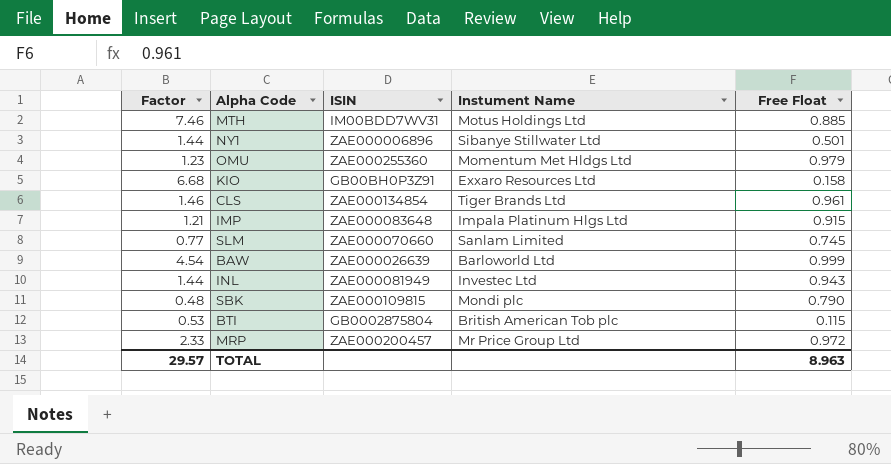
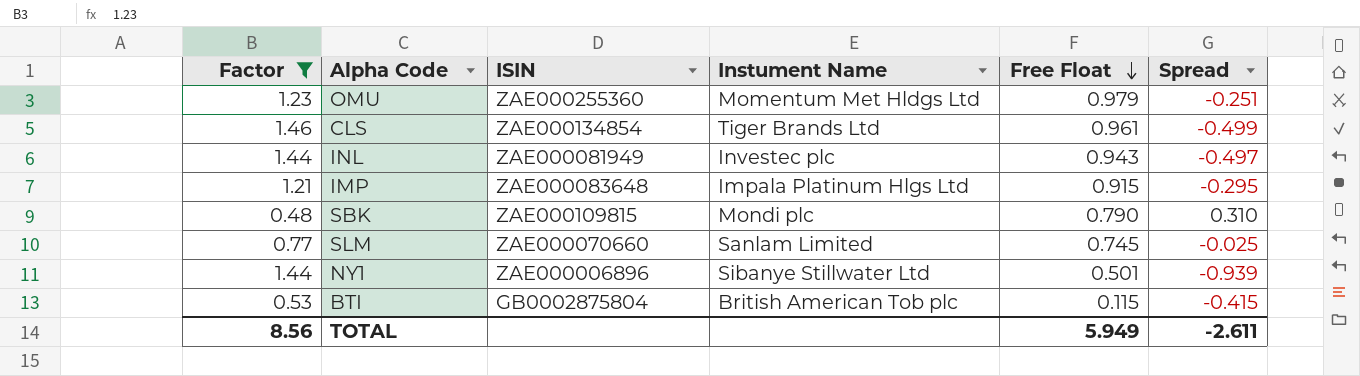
filter: none -> Factor <= 1.46
row order: none -> Free Float descending
column Spread | formula: none -> [Free Float] - [Factor]
INL | Instument Name: Investec Ltd -> Investec plc
TOTAL | Factor: 29.57 -> 8.56
TOTAL | Free Float: 8.963 -> 5.949

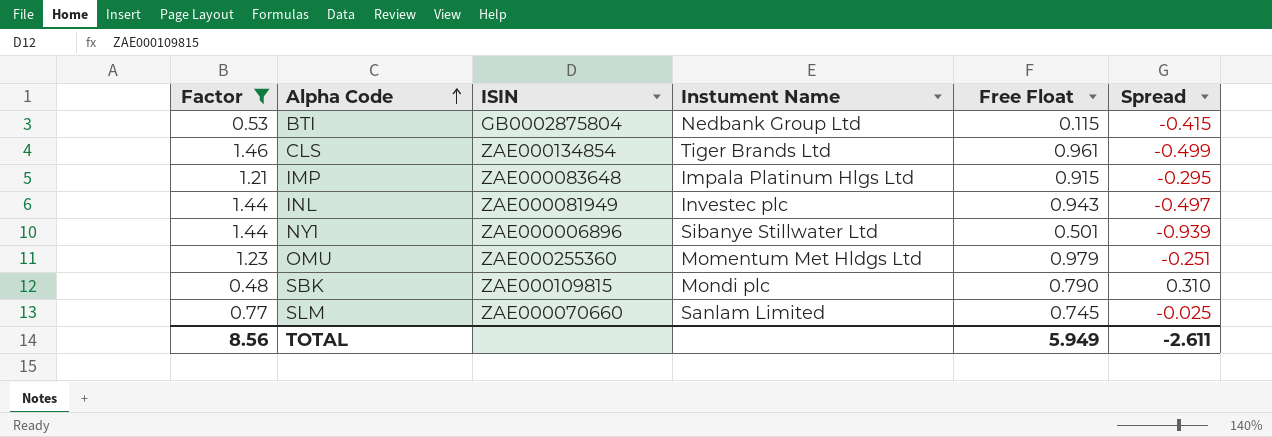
row order: Free Float descending -> Alpha Code ascending
BTI | Instument Name: British American Tob plc -> Nedbank Group Ltd

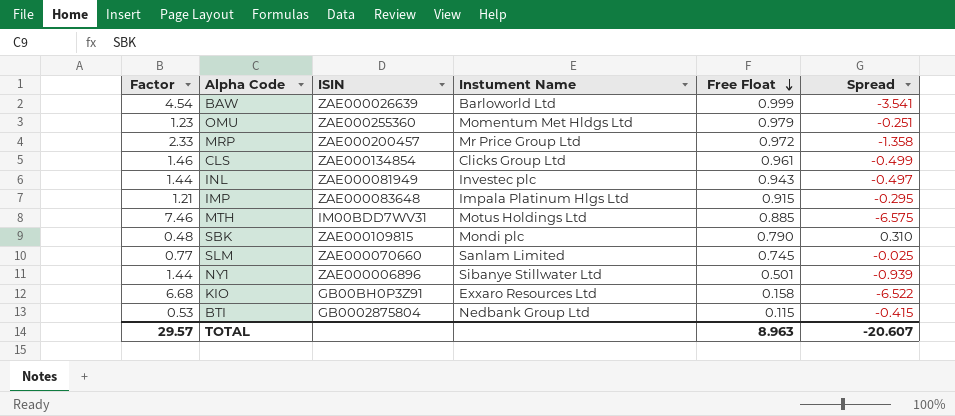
filter: Factor <= 1.46 -> none
row order: Alpha Code ascending -> Free Float descending
CLS | Instument Name: Tiger Brands Ltd -> Clicks Group Ltd
TOTAL | Factor: 8.56 -> 29.57
TOTAL | Free Float: 5.949 -> 8.963
TOTAL | Spread: -2.611 -> -20.607

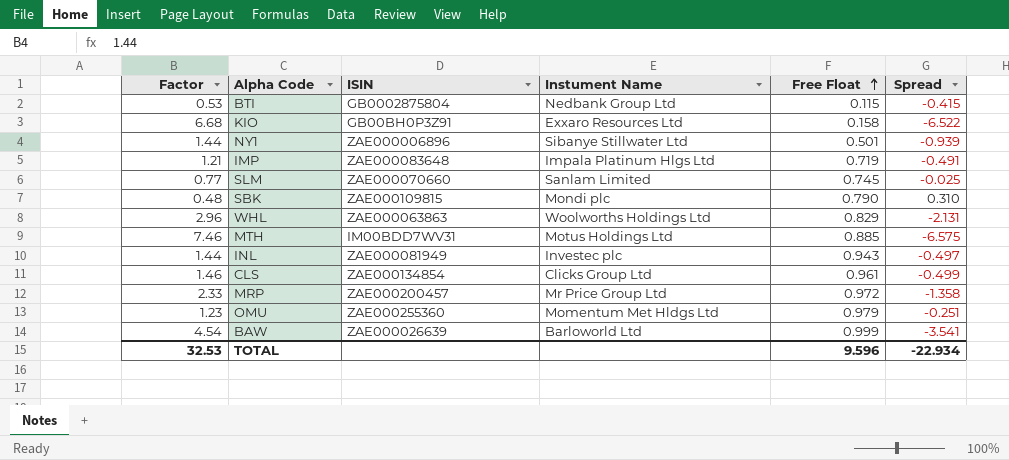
row order: Free Float descending -> Free Float ascending
IMP | Free Float: 0.915 -> 0.719
IMP | Spread: -0.295 -> -0.491
row WHL: none -> 2.96 | ZAE000063863 | Woolworths Holdings Ltd | 0.829 | -2.131
TOTAL | Factor: 29.57 -> 32.53
TOTAL | Free Float: 8.963 -> 9.596
TOTAL | Spread: -20.607 -> -22.934

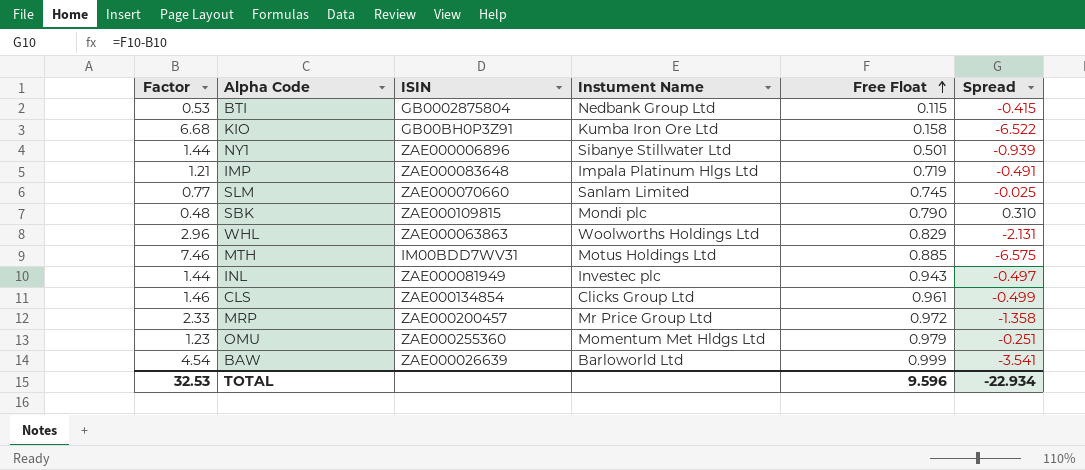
KIO | Instument Name: Exxaro Resources Ltd -> Kumba Iron Ore Ltd

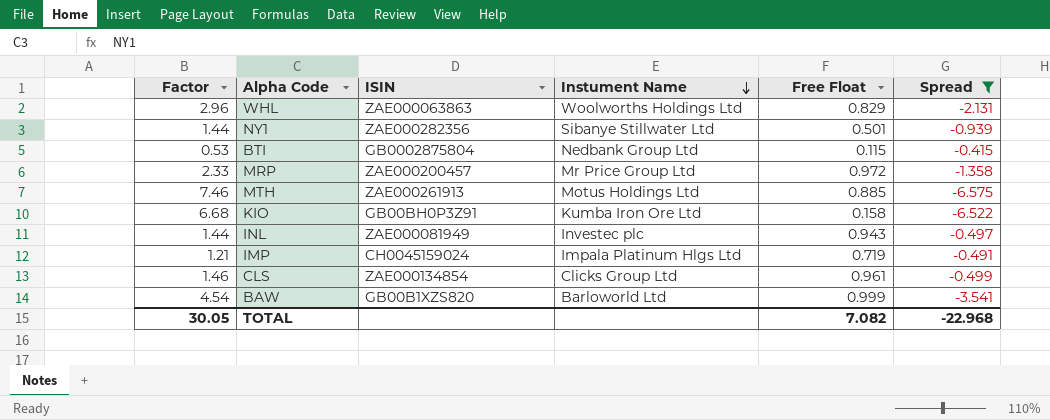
filter: none -> Spread <= -0.415
row order: Free Float ascending -> Instument Name descending
NY1 | ISIN: ZAE000006896 -> ZAE000282356
MTH | ISIN: IM00BDD7WV31 -> ZAE000261913
IMP | ISIN: ZAE000083648 -> CH0045159024
BAW | ISIN: ZAE000026639 -> GB00B1XZS820
TOTAL | Factor: 32.53 -> 30.05
TOTAL | Free Float: 9.596 -> 7.082
TOTAL | Spread: -22.934 -> -22.968

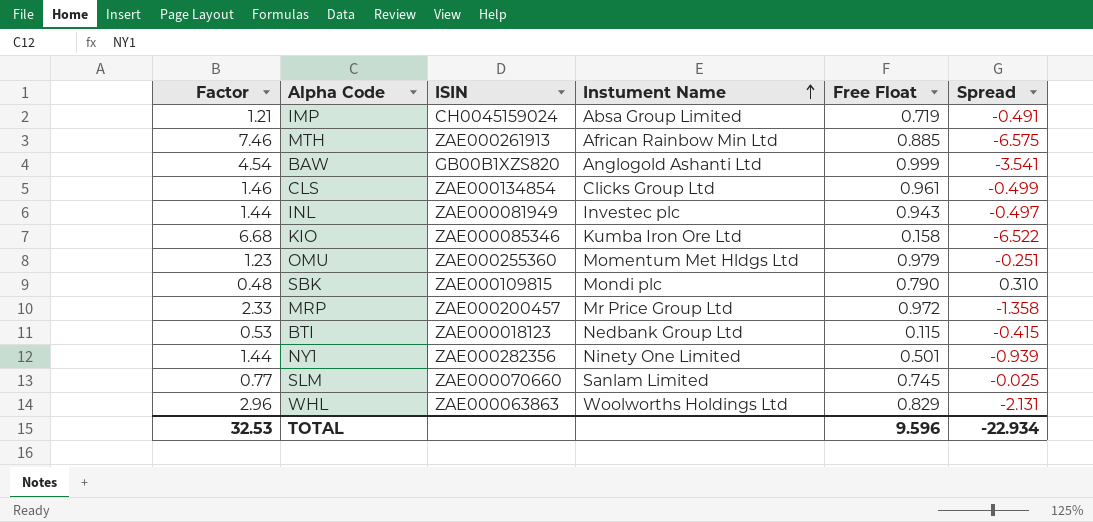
filter: Spread <= -0.415 -> none
row order: Instument Name descending -> Instument Name ascending
IMP | Instument Name: Impala Platinum Hlgs Ltd -> Absa Group Limited
MTH | Instument Name: Motus Holdings Ltd -> African Rainbow Min Ltd
BAW | Instument Name: Barloworld Ltd -> Anglogold Ashanti Ltd
KIO | ISIN: GB00BH0P3Z91 -> ZAE000085346
BTI | ISIN: GB0002875804 -> ZAE000018123
NY1 | Instument Name: Sibanye Stillwater Ltd -> Ninety One Limited
TOTAL | Factor: 30.05 -> 32.53
TOTAL | Free Float: 7.082 -> 9.596
TOTAL | Spread: -22.968 -> -22.934

